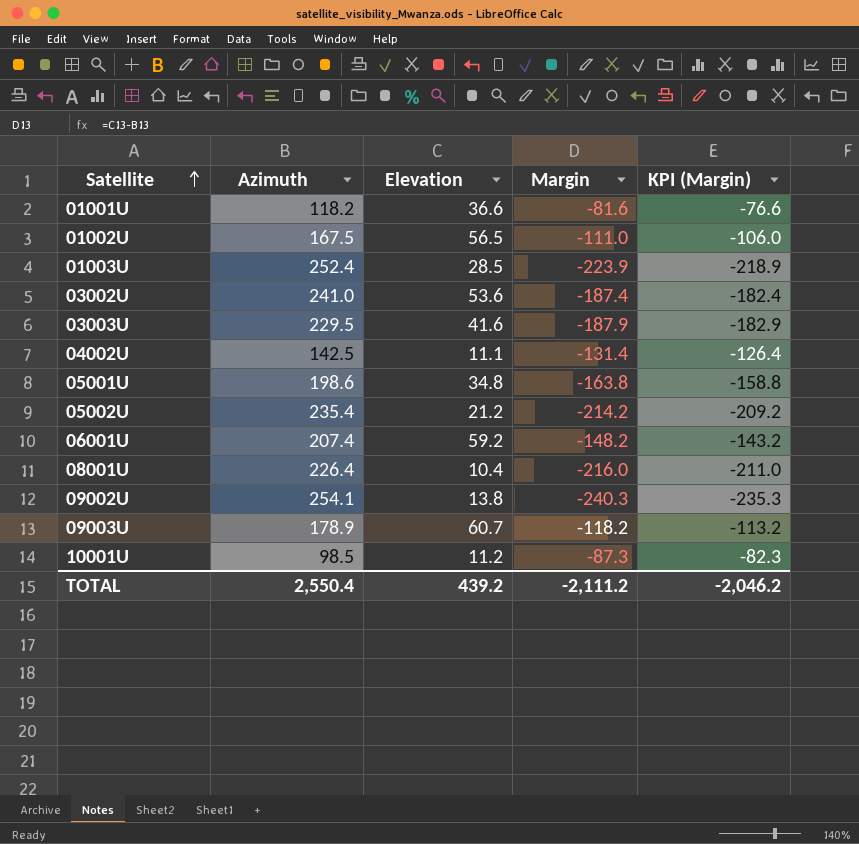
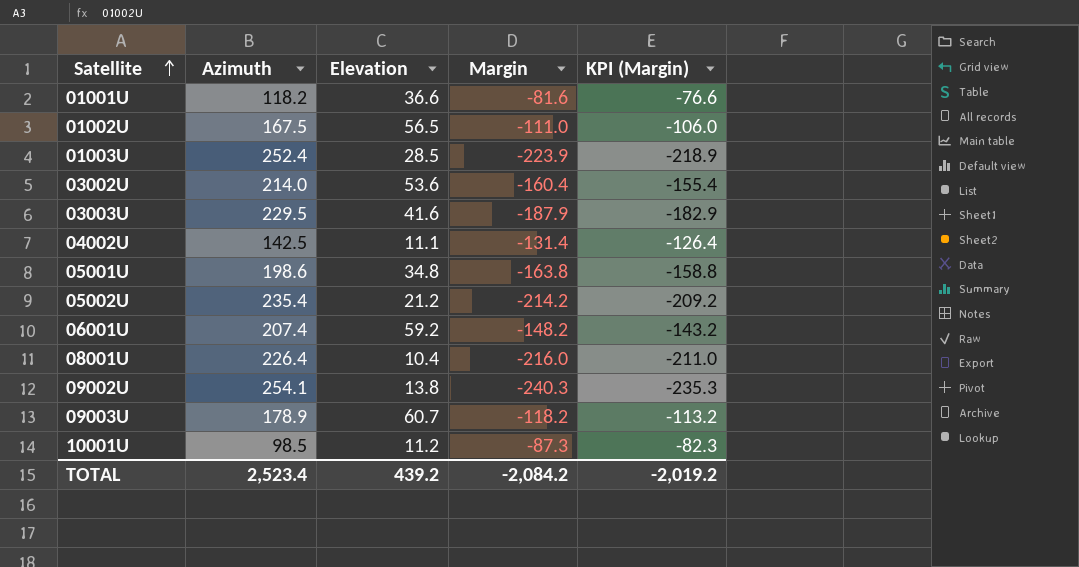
03002U | Azimuth: 241.0 -> 214.0
03002U | Margin: -187.4 -> -160.4
03002U | KPI (Margin): -182.4 -> -155.4
TOTAL | Azimuth: 2,550.4 -> 2,523.4
TOTAL | Margin: -2,111.2 -> -2,084.2
TOTAL | KPI (Margin): -2,046.2 -> -2,019.2

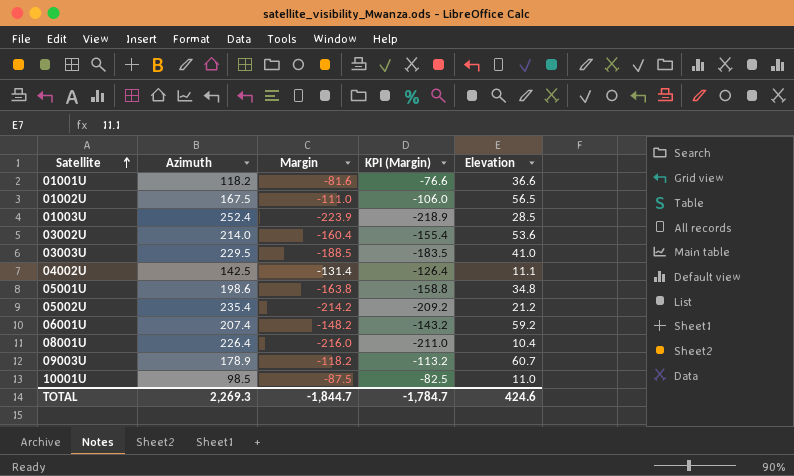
column Elevation | position: 3 -> 5
row 09002U: 254.1 | 13.8 | -240.3 | -235.3 -> none
03003U | Margin: -187.9 -> -188.5
03003U | KPI (Margin): -182.9 -> -183.5
03003U | Elevation: 41.6 -> 41.0
10001U | Margin: -87.3 -> -87.5
10001U | KPI (Margin): -82.3 -> -82.5
10001U | Elevation: 11.2 -> 11.0
TOTAL | Azimuth: 2,523.4 -> 2,269.3
TOTAL | Margin: -2,084.2 -> -1,844.7
TOTAL | KPI (Margin): -2,019.2 -> -1,784.7
TOTAL | Elevation: 439.2 -> 424.6

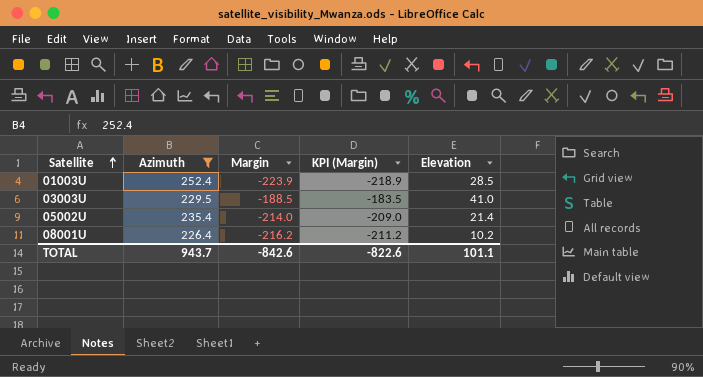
filter: none -> Azimuth >= 226.4
05002U | Margin: -214.2 -> -214.0
05002U | KPI (Margin): -209.2 -> -209.0
05002U | Elevation: 21.2 -> 21.4
08001U | Margin: -216.0 -> -216.2
08001U | KPI (Margin): -211.0 -> -211.2
08001U | Elevation: 10.4 -> 10.2
TOTAL | Azimuth: 2,269.3 -> 943.7
TOTAL | Margin: -1,844.7 -> -842.6
TOTAL | KPI (Margin): -1,784.7 -> -822.6
TOTAL | Elevation: 424.6 -> 101.1

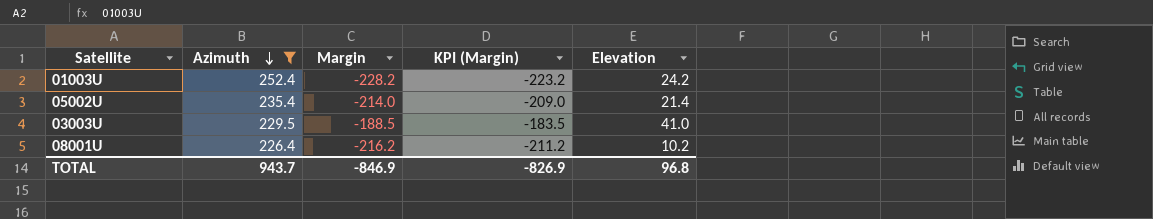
row order: Satellite ascending -> Azimuth descending
01003U | Margin: -223.9 -> -228.2
01003U | KPI (Margin): -218.9 -> -223.2
01003U | Elevation: 28.5 -> 24.2
TOTAL | Margin: -842.6 -> -846.9
TOTAL | KPI (Margin): -822.6 -> -826.9
TOTAL | Elevation: 101.1 -> 96.8

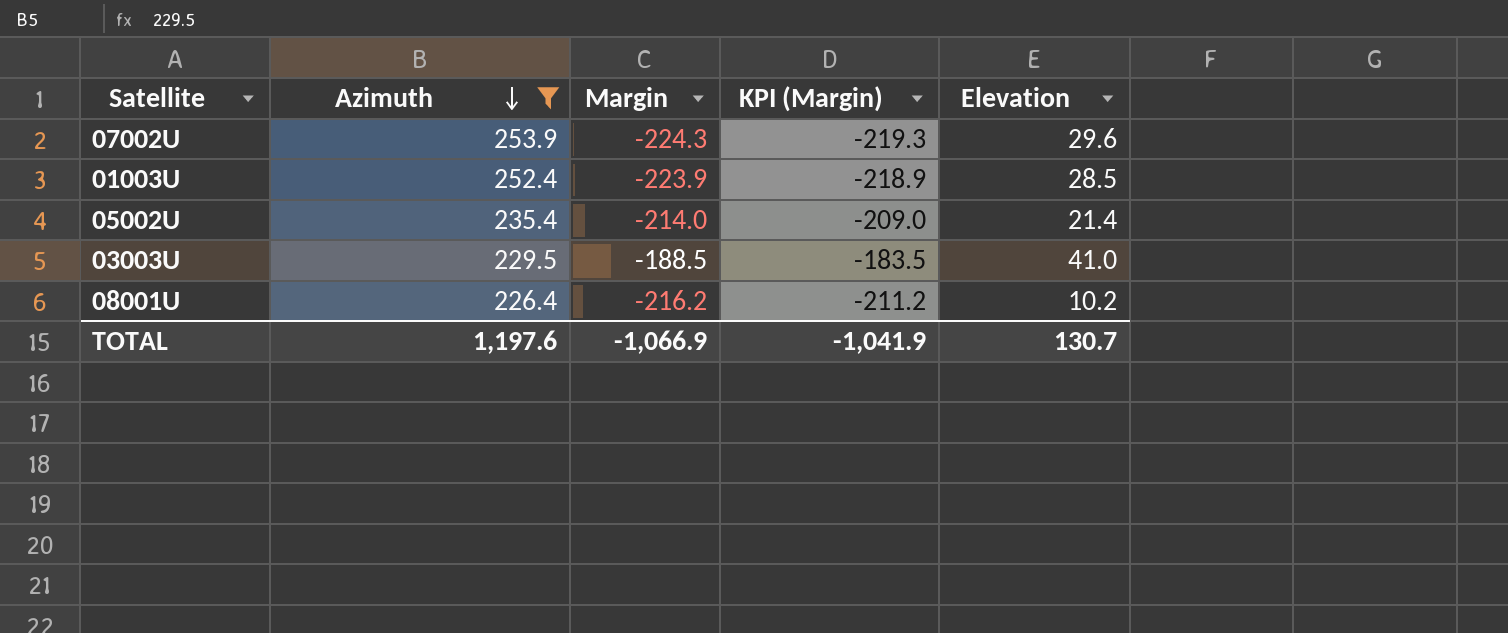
row 07002U: none -> 253.9 | -224.3 | -219.3 | 29.6
01003U | Margin: -228.2 -> -223.9
01003U | KPI (Margin): -223.2 -> -218.9
01003U | Elevation: 24.2 -> 28.5
TOTAL | Azimuth: 943.7 -> 1,197.6
TOTAL | Margin: -846.9 -> -1,066.9
TOTAL | KPI (Margin): -826.9 -> -1,041.9
TOTAL | Elevation: 96.8 -> 130.7

